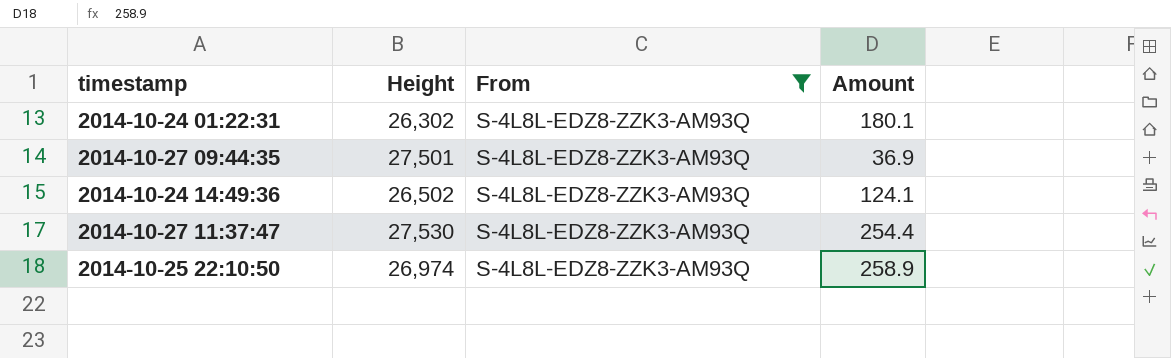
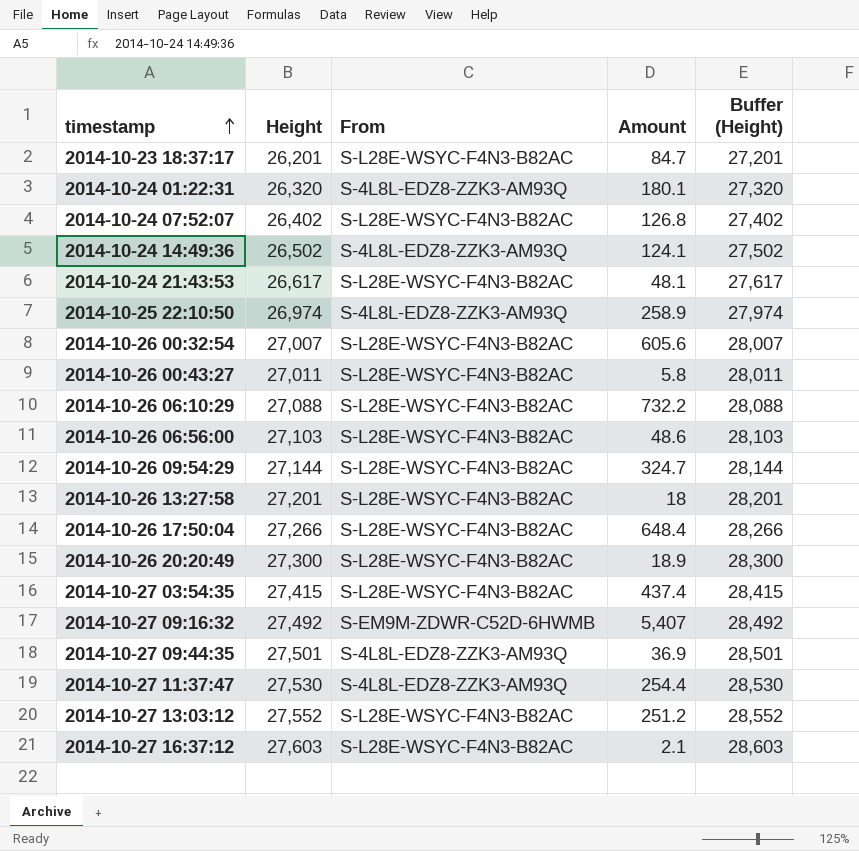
filter: From = S-4L8L-EDZ8-ZZK3-AM93Q -> none
row order: none -> timestamp ascending
column Buffer (Height) | formula: none -> [Height] + 1000
2014-10-24 01:22:31 | Height: 26,302 -> 26,320

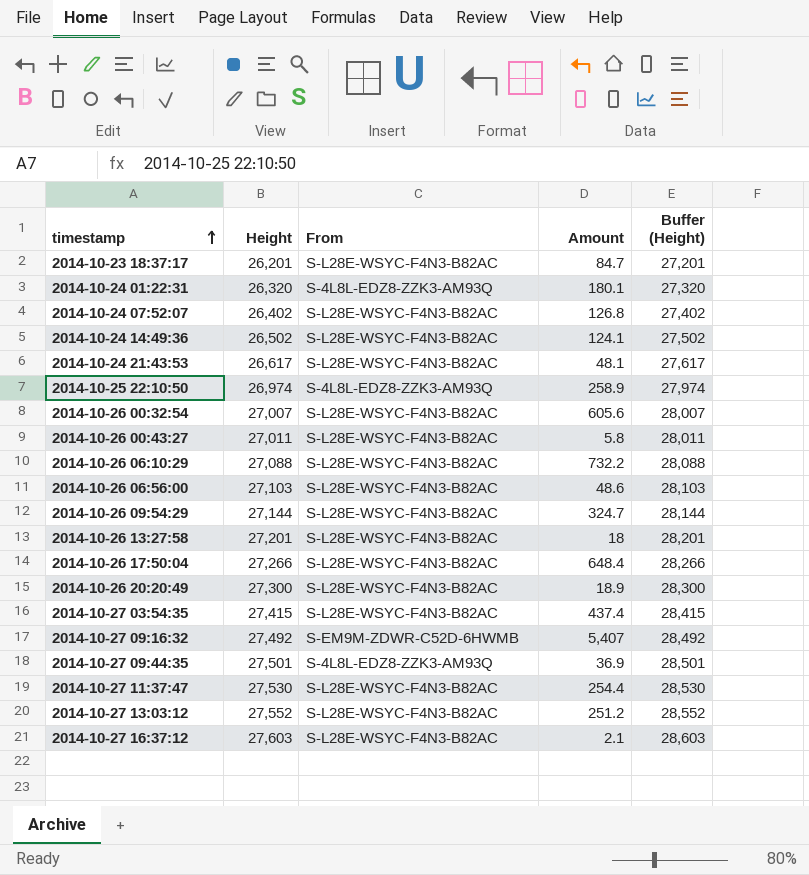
2014-10-24 14:49:36 | From: S-4L8L-EDZ8-ZZK3-AM93Q -> S-L28E-WSYC-F4N3-B82AC
2014-10-27 11:37:47 | From: S-4L8L-EDZ8-ZZK3-AM93Q -> S-L28E-WSYC-F4N3-B82AC

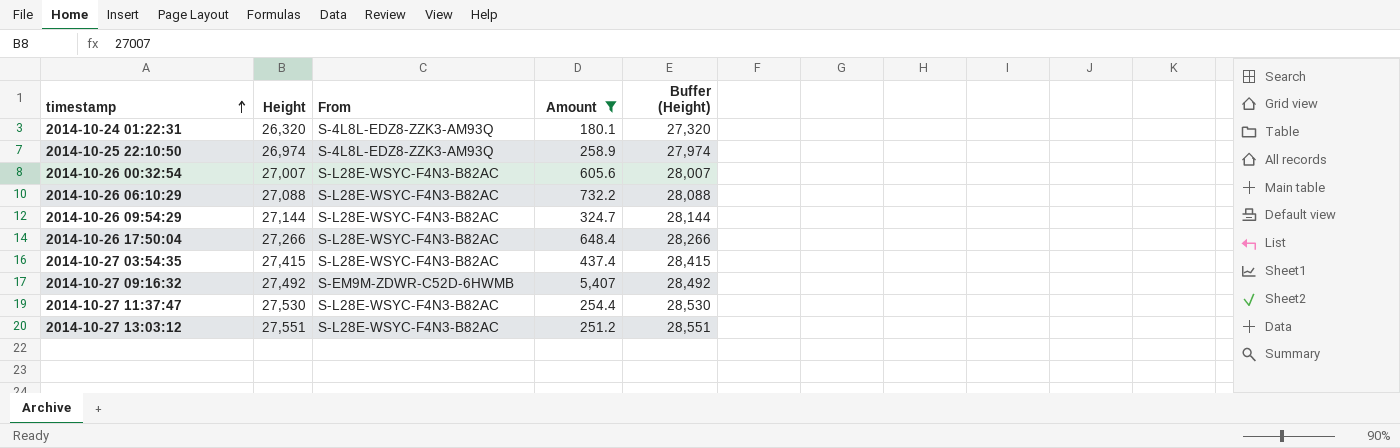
filter: none -> Amount >= 180.1
2014-10-27 13:03:12 | Height: 27,552 -> 27,551
2014-10-27 13:03:12 | Buffer (Height): 28,552 -> 28,551

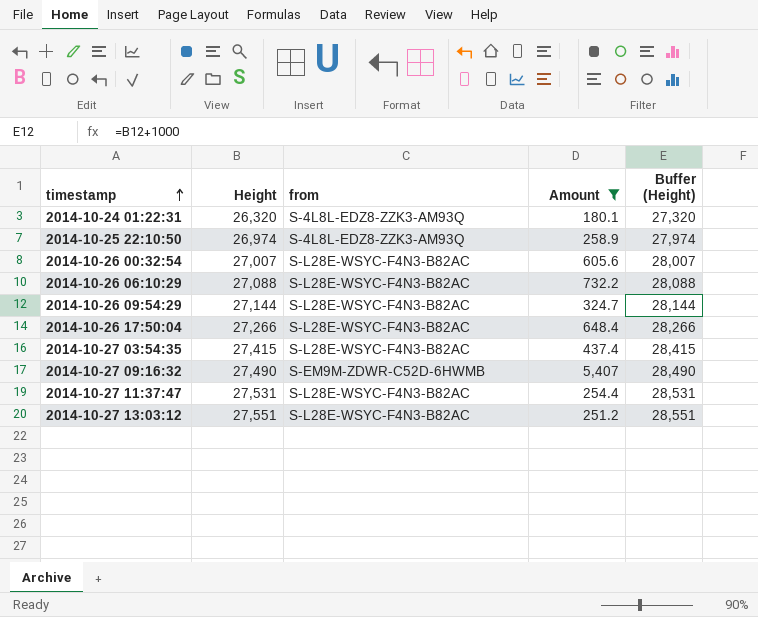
column name: From -> from
2014-10-27 09:16:32 | Height: 27,492 -> 27,490
2014-10-27 09:16:32 | Buffer (Height): 28,492 -> 28,490
2014-10-27 11:37:47 | Height: 27,530 -> 27,531
2014-10-27 11:37:47 | Buffer (Height): 28,530 -> 28,531

